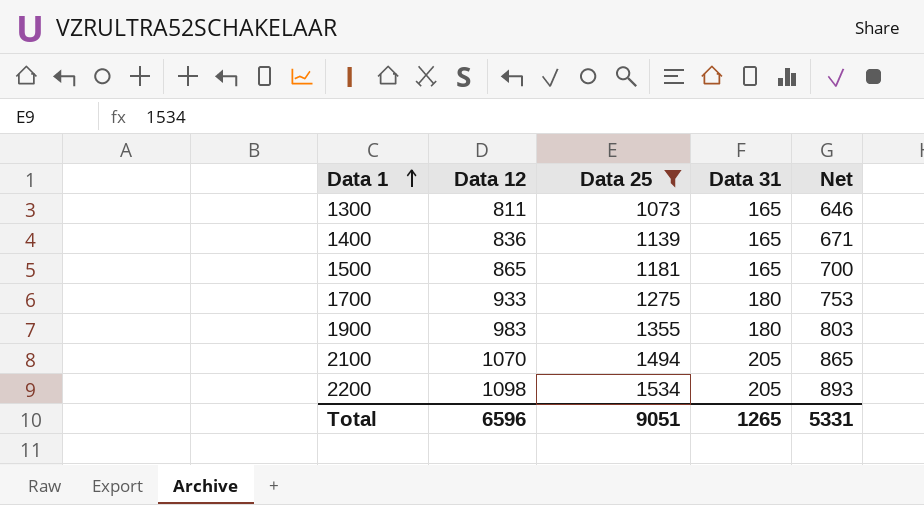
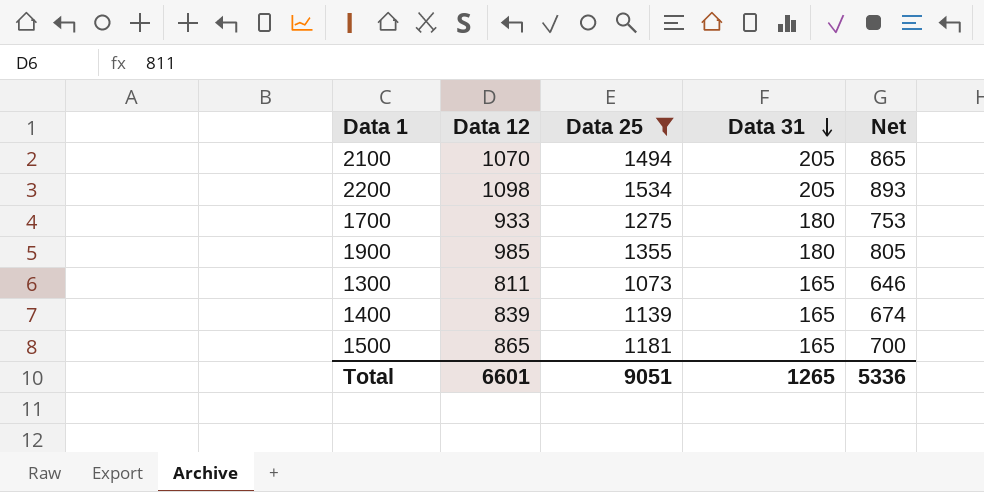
row order: Data 1 ascending -> Data 31 descending
1900 | Data 12: 983 -> 985
1900 | Net: 803 -> 805
1400 | Data 12: 836 -> 839
1400 | Net: 671 -> 674
Total | Data 12: 6596 -> 6601
Total | Net: 5331 -> 5336

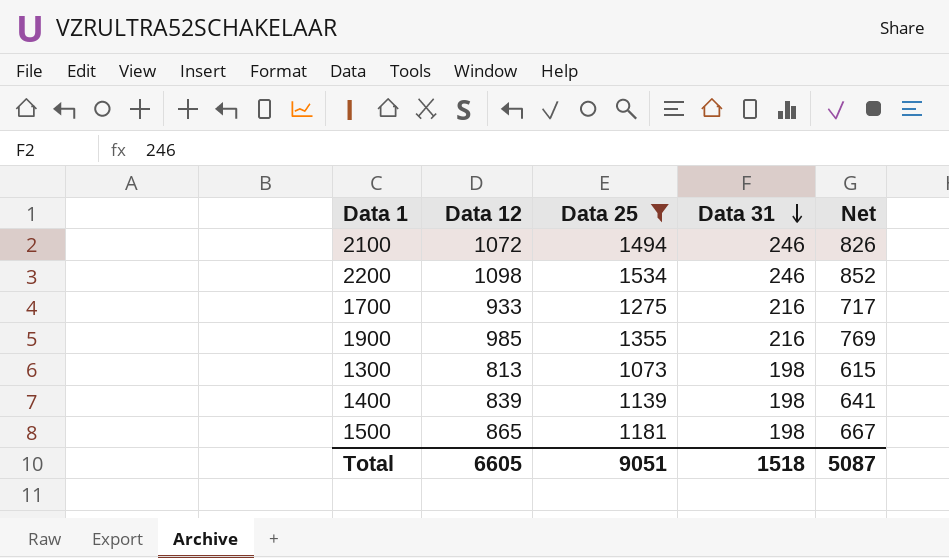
2100 | Data 12: 1070 -> 1072
2100 | Data 31: 205 -> 246
2100 | Net: 865 -> 826
2200 | Data 31: 205 -> 246
2200 | Net: 893 -> 852
1700 | Data 31: 180 -> 216
1700 | Net: 753 -> 717
1900 | Data 31: 180 -> 216
1900 | Net: 805 -> 769
1300 | Data 12: 811 -> 813
1300 | Data 31: 165 -> 198
1300 | Net: 646 -> 615
1400 | Data 31: 165 -> 198
1400 | Net: 674 -> 641
1500 | Data 31: 165 -> 198
1500 | Net: 700 -> 667
Total | Data 12: 6601 -> 6605
Total | Data 31: 1265 -> 1518
Total | Net: 5336 -> 5087

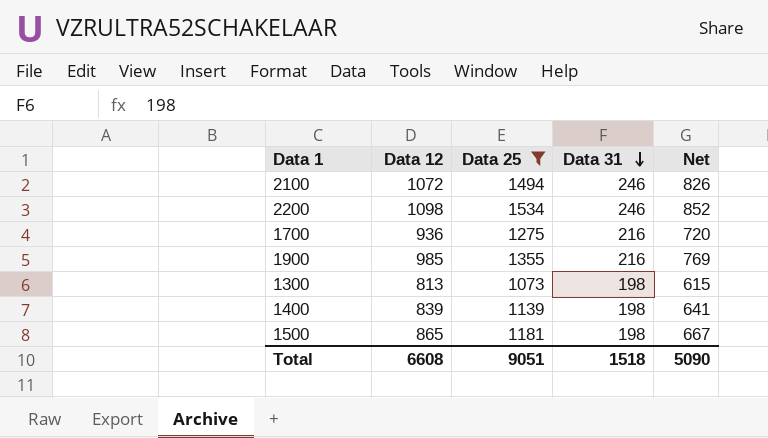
1700 | Data 12: 933 -> 936
1700 | Net: 717 -> 720
Total | Data 12: 6605 -> 6608
Total | Net: 5087 -> 5090

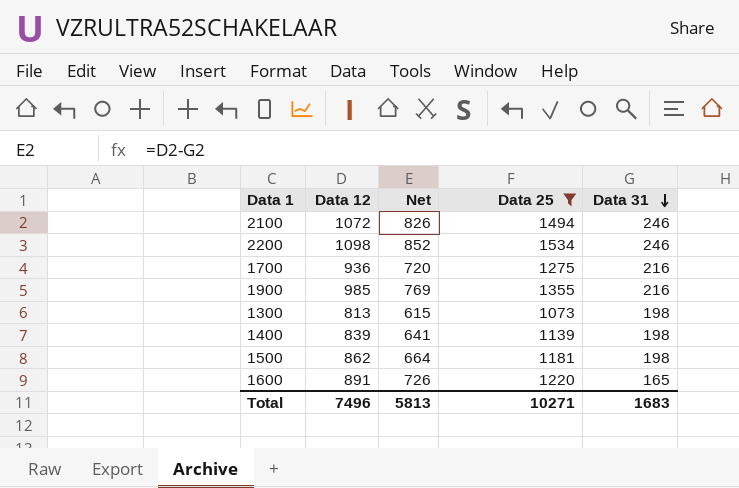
column Net | position: 5 -> 3
1500 | Data 12: 865 -> 862
1500 | Net: 667 -> 664
row 1600: none -> 891 | 726 | 1220 | 165
Total | Data 12: 6608 -> 7496
Total | Net: 5090 -> 5813
Total | Data 25: 9051 -> 10271
Total | Data 31: 1518 -> 1683

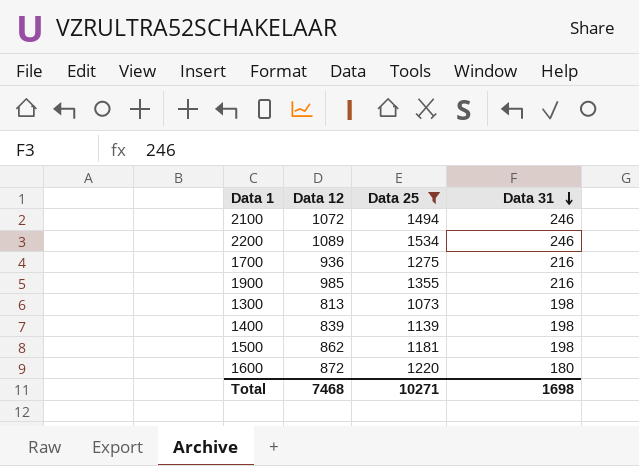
column Net | formula: [Data 12] - [Data 31] -> none
2200 | Data 12: 1098 -> 1089
1600 | Data 12: 891 -> 872
1600 | Data 31: 165 -> 180
Total | Data 12: 7496 -> 7468
Total | Data 31: 1683 -> 1698

